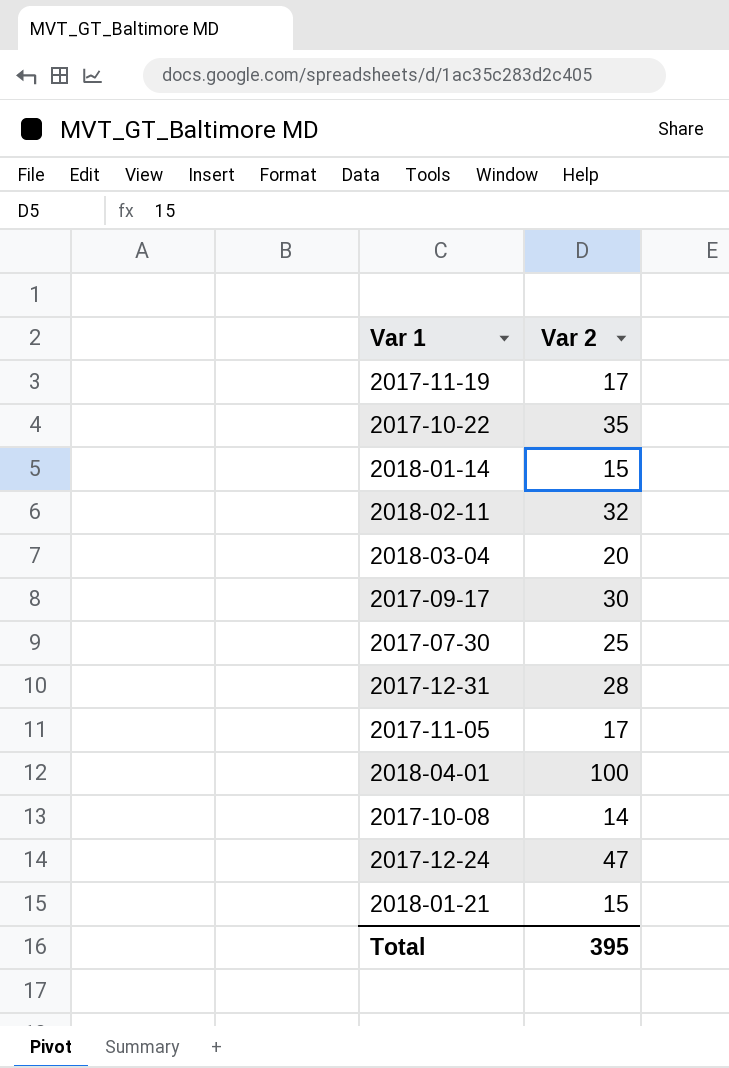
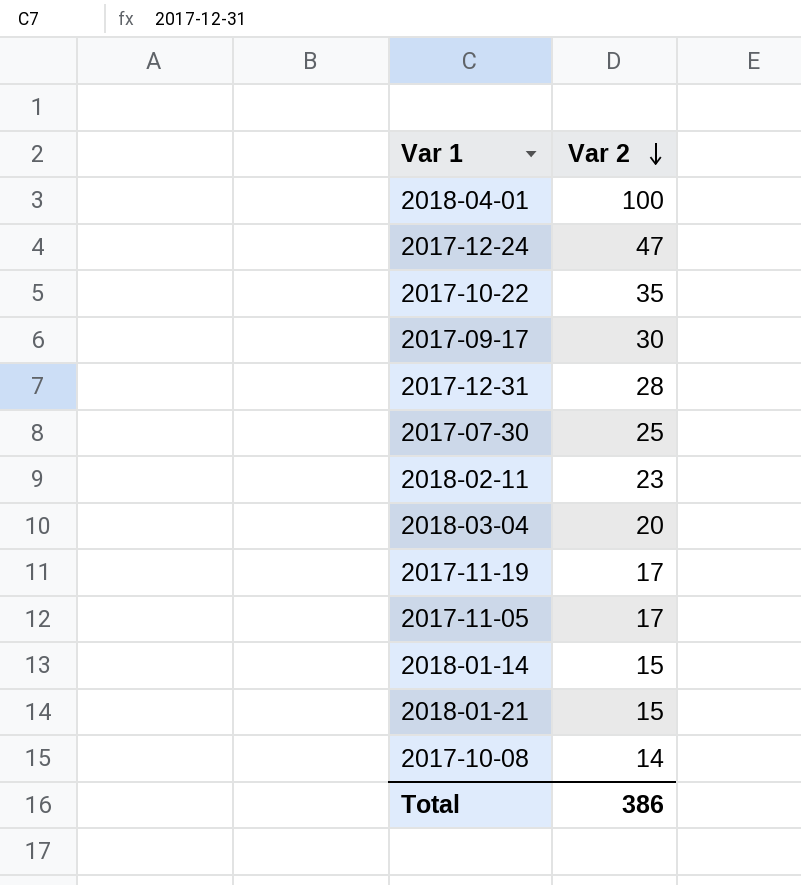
row order: none -> Var 2 descending
2018-02-11 | Var 2: 32 -> 23
Total | Var 2: 395 -> 386

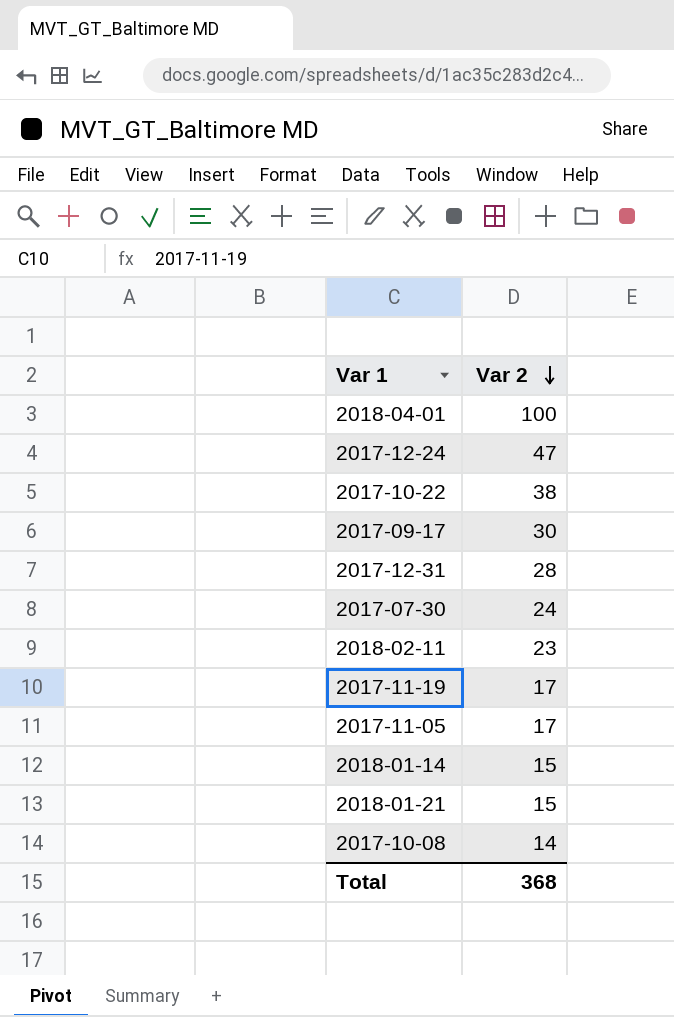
row 2018-03-04: 20 -> none
2017-10-22 | Var 2: 35 -> 38
2017-07-30 | Var 2: 25 -> 24
Total | Var 2: 386 -> 368

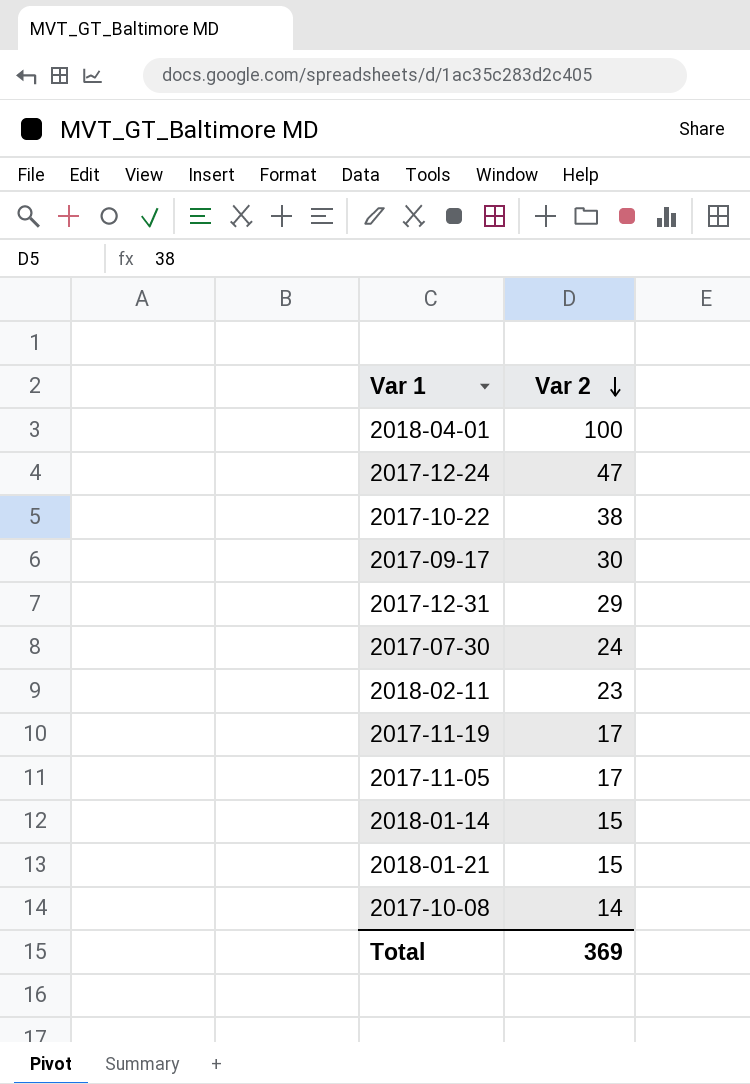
2017-12-31 | Var 2: 28 -> 29
Total | Var 2: 368 -> 369

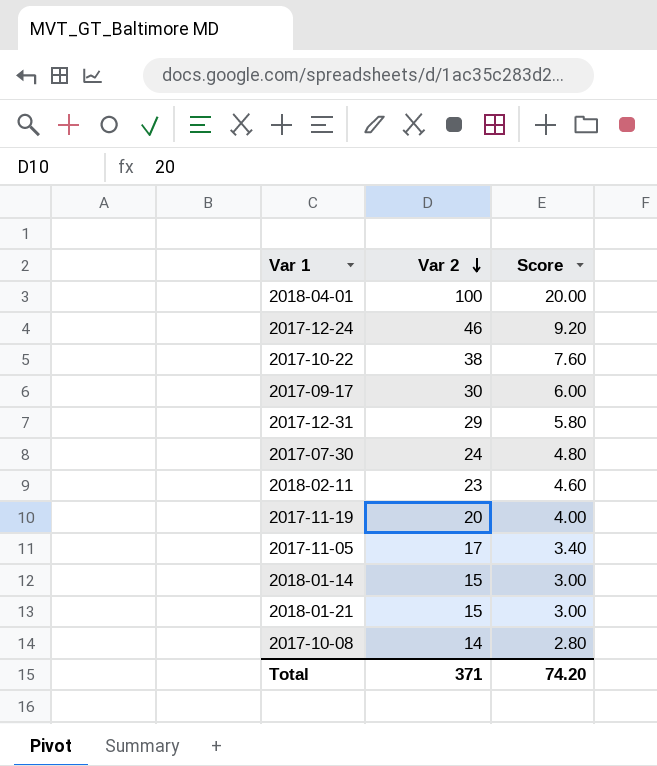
column Score | formula: none -> [Var 2] * 0.2
2017-12-24 | Var 2: 47 -> 46
2017-11-19 | Var 2: 17 -> 20
Total | Var 2: 369 -> 371

